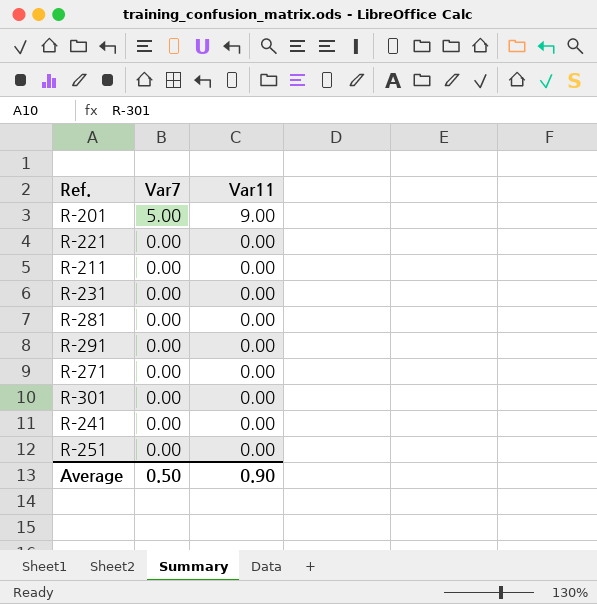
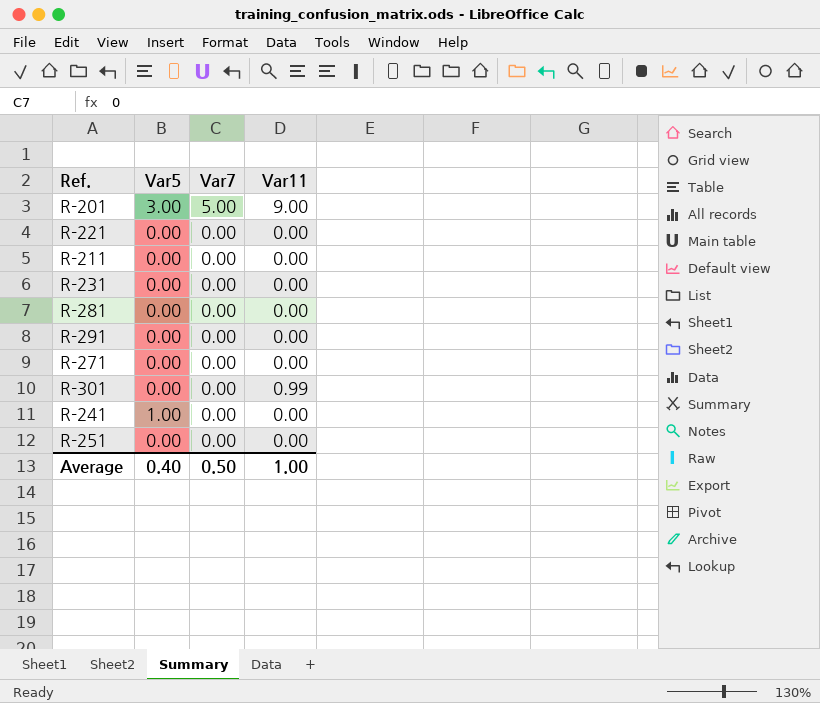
column Var5 | position: none -> 2
R-301 | Var11: 0.00 -> 0.99
Average | Var11: 0.90 -> 1.00

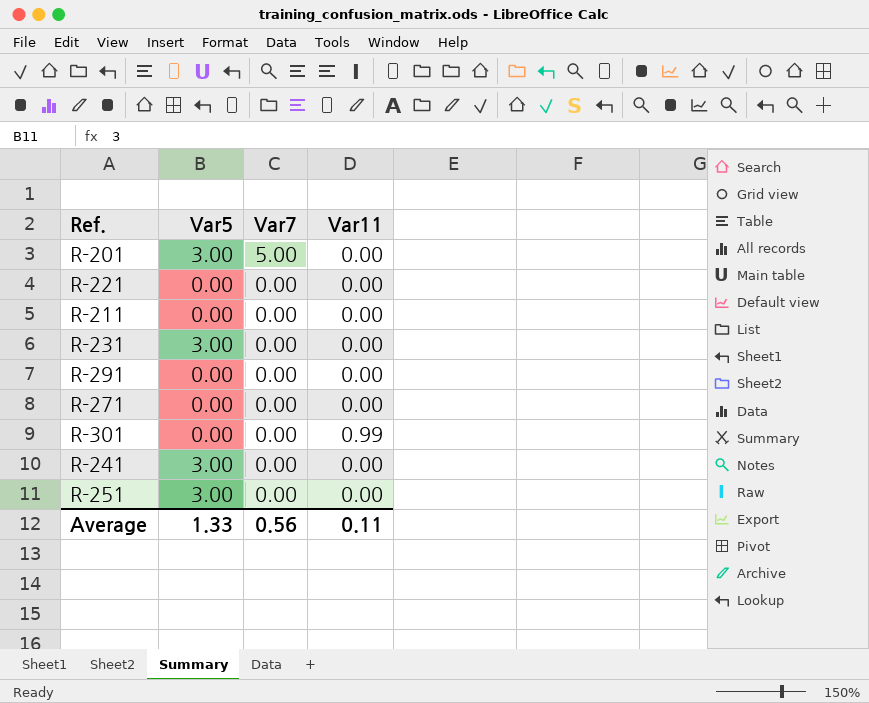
row R-281: 0.00 | 0.00 | 0.00 -> none
R-201 | Var11: 9.00 -> 0.00
R-231 | Var5: 0.00 -> 3.00
R-241 | Var5: 1.00 -> 3.00
R-251 | Var5: 0.00 -> 3.00
Average | Var5: 0.40 -> 1.33
Average | Var7: 0.50 -> 0.56
Average | Var11: 1.00 -> 0.11

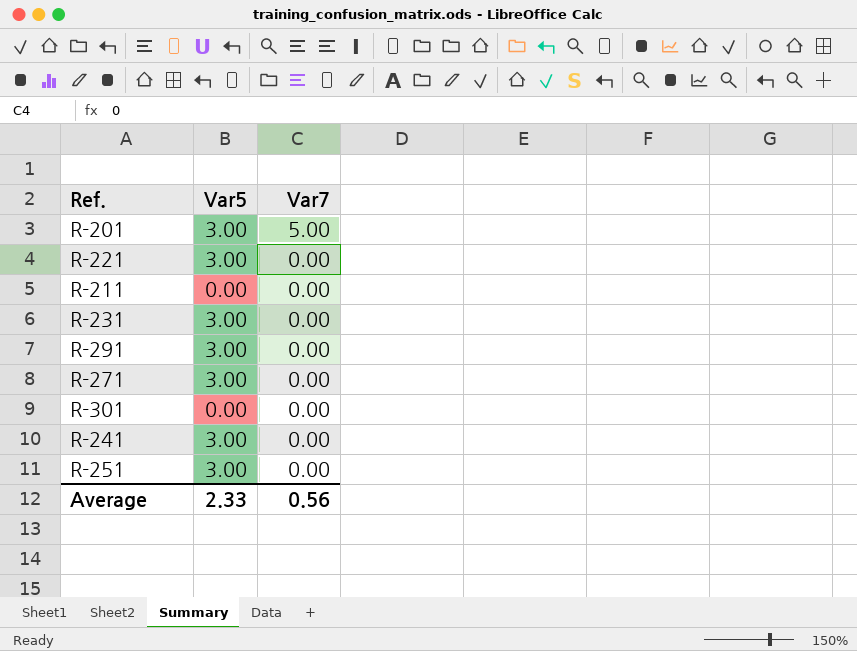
column Var11 | position: 4 -> none
R-221 | Var5: 0.00 -> 3.00
R-291 | Var5: 0.00 -> 3.00
R-271 | Var5: 0.00 -> 3.00
Average | Var5: 1.33 -> 2.33

